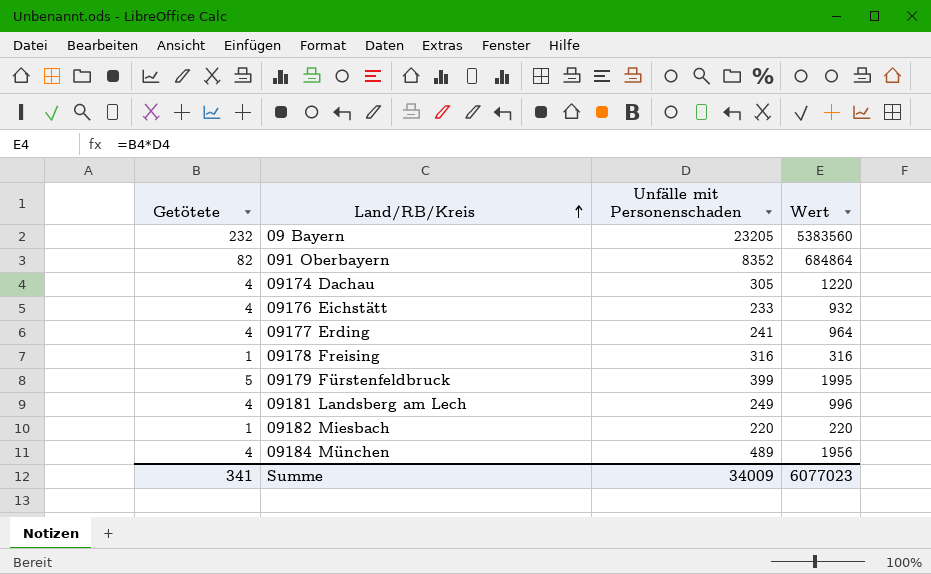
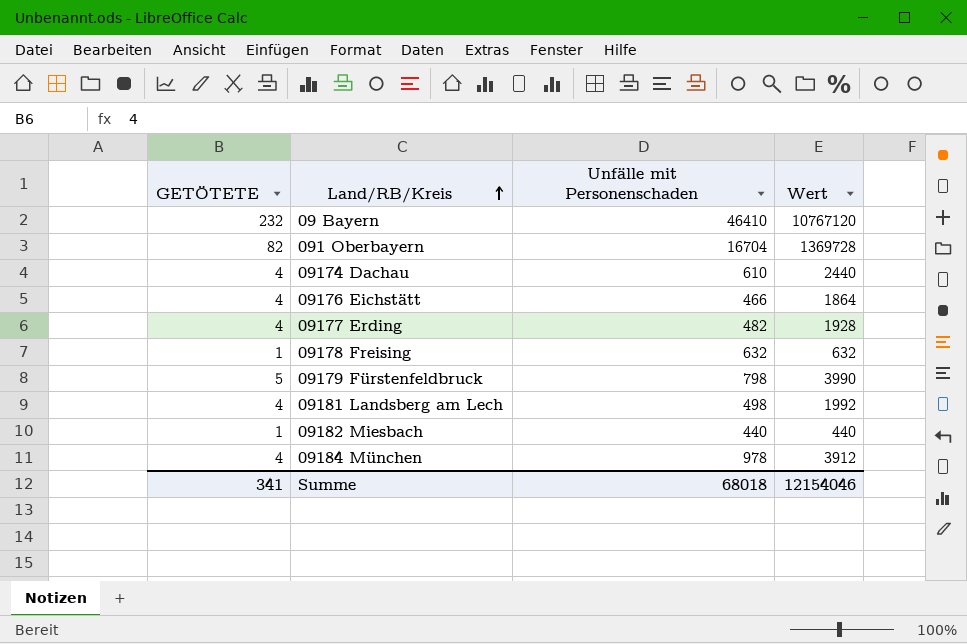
column name: Getötete -> GETÖTETE
09 Bayern | Unfälle mit Personenschaden: 23205 -> 46410
09 Bayern | Wert: 5383560 -> 10767120
091 Oberbayern | Unfälle mit Personenschaden: 8352 -> 16704
091 Oberbayern | Wert: 684864 -> 1369728
09174 Dachau | Unfälle mit Personenschaden: 305 -> 610
09174 Dachau | Wert: 1220 -> 2440
09176 Eichstätt | Unfälle mit Personenschaden: 233 -> 466
09176 Eichstätt | Wert: 932 -> 1864
09177 Erding | Unfälle mit Personenschaden: 241 -> 482
09177 Erding | Wert: 964 -> 1928
09178 Freising | Unfälle mit Personenschaden: 316 -> 632
09178 Freising | Wert: 316 -> 632
09179 Fürstenfeldbruck | Unfälle mit Personenschaden: 399 -> 798
09179 Fürstenfeldbruck | Wert: 1995 -> 3990
09181 Landsberg am Lech | Unfälle mit Personenschaden: 249 -> 498
09181 Landsberg am Lech | Wert: 996 -> 1992
09182 Miesbach | Unfälle mit Personenschaden: 220 -> 440
09182 Miesbach | Wert: 220 -> 440
09184 München | Unfälle mit Personenschaden: 489 -> 978
09184 München | Wert: 1956 -> 3912
Summe | Unfälle mit Personenschaden: 34009 -> 68018
Summe | Wert: 6077023 -> 12154046

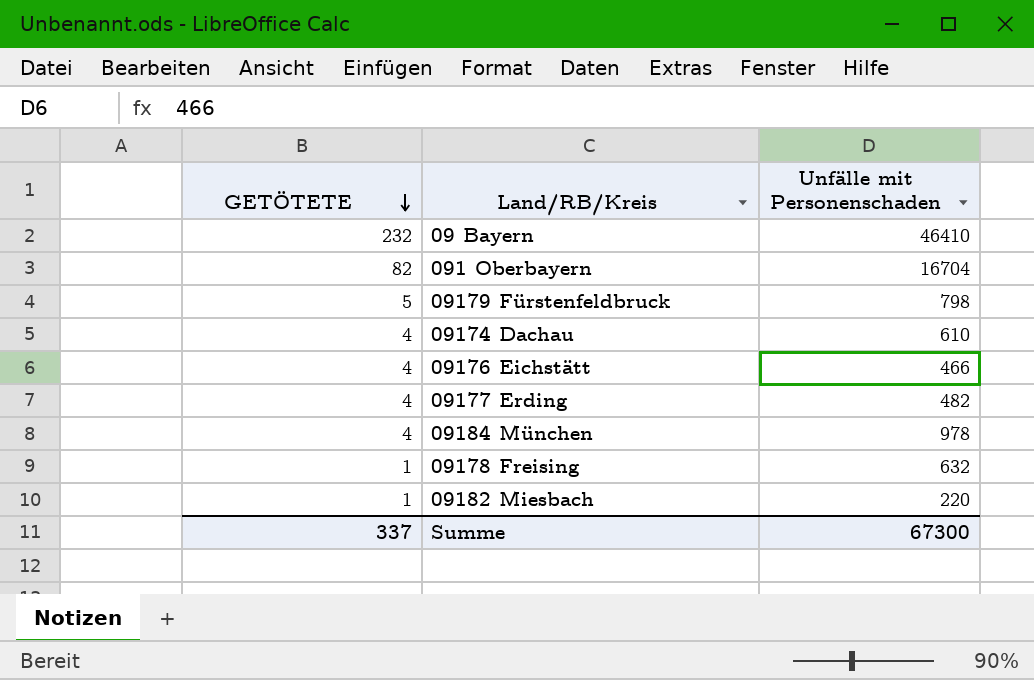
row order: Land/RB/Kreis ascending -> GETÖTETE descending
column Wert | formula: [GETÖTETE] * [Unfälle mit Personenschaden] -> none
row 09181 Landsberg am Lech: 4 | 498 | 1992 -> none
09182 Miesbach | Unfälle mit Personenschaden: 440 -> 220
Summe | GETÖTETE: 341 -> 337
Summe | Unfälle mit Personenschaden: 68018 -> 67300

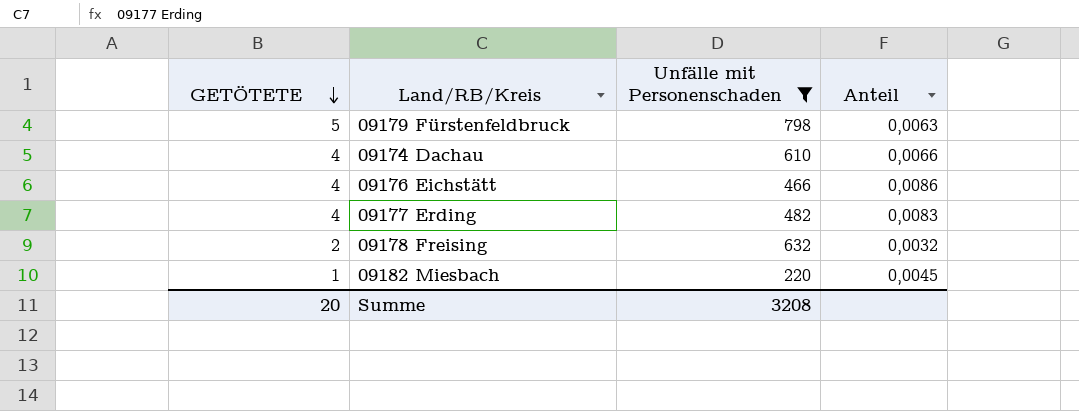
filter: none -> Unfälle mit Personenschaden <= 798
column Anteil | formula: none -> [GETÖTETE] / [Unfälle mit Personenschaden]
09178 Freising | GETÖTETE: 1 -> 2
Summe | GETÖTETE: 337 -> 20
Summe | Unfälle mit Personenschaden: 67300 -> 3208

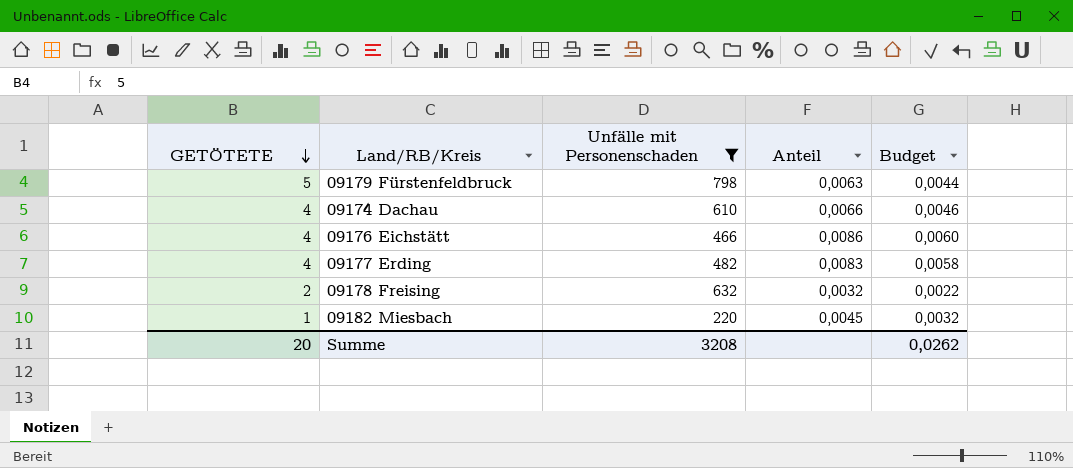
column Budget | formula: none -> [Anteil] * 0,7

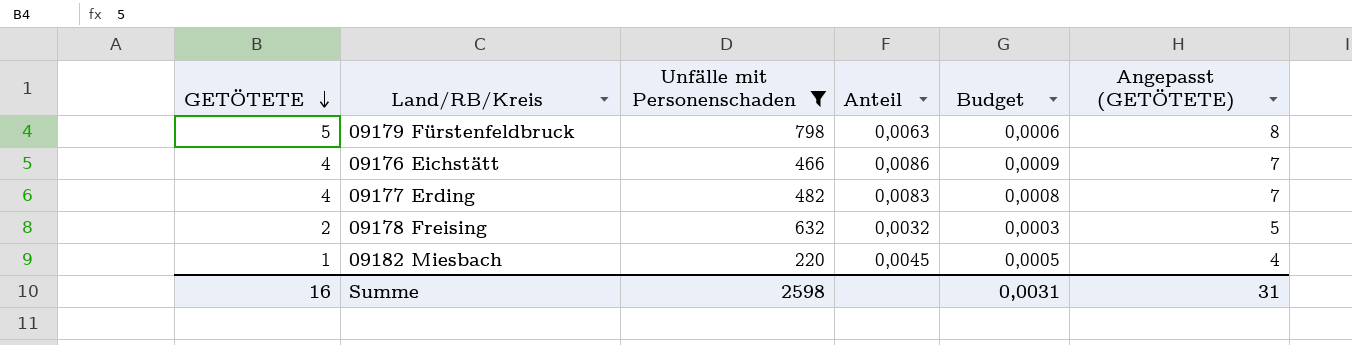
column Budget | formula: [Anteil] * 0,7 -> [Anteil] * 0,1
column Angepasst (GETÖTETE) | formula: none -> [GETÖTETE] + 3
row 09174 Dachau: 4 | 610 | 0,0066 | 0,0046 -> none
Summe | GETÖTETE: 20 -> 16
Summe | Unfälle mit Personenschaden: 3208 -> 2598
Summe | Budget: 0,0262 -> 0,0031

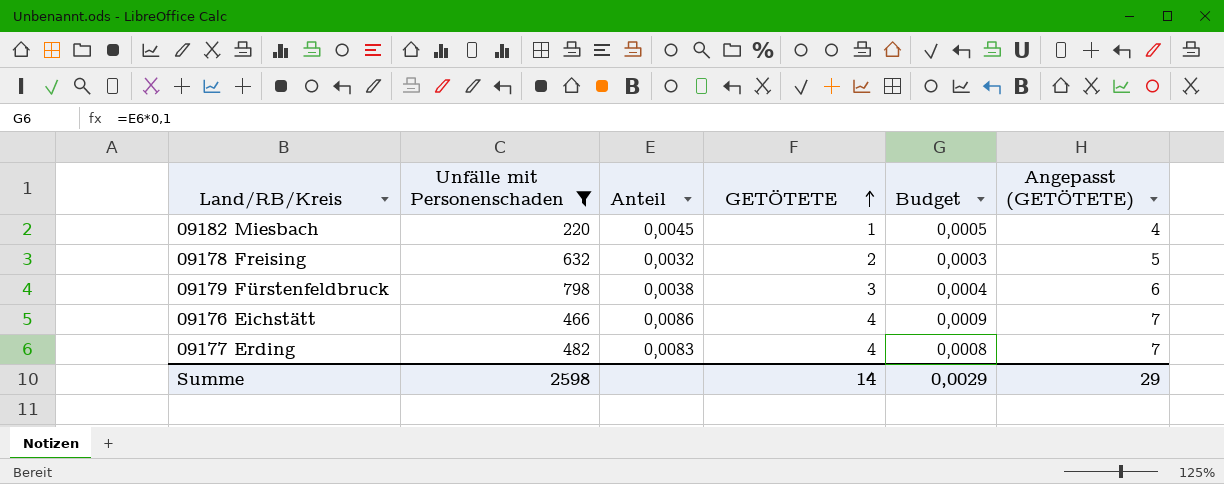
row order: GETÖTETE descending -> GETÖTETE ascending
column GETÖTETE | position: 1 -> 4
09179 Fürstenfeldbruck | Anteil: 0,0063 -> 0,0038
09179 Fürstenfeldbruck | GETÖTETE: 5 -> 3
09179 Fürstenfeldbruck | Budget: 0,0006 -> 0,0004
09179 Fürstenfeldbruck | Angepasst (GETÖTETE): 8 -> 6
Summe | GETÖTETE: 16 -> 14
Summe | Budget: 0,0031 -> 0,0029
Summe | Angepasst (GETÖTETE): 31 -> 29

